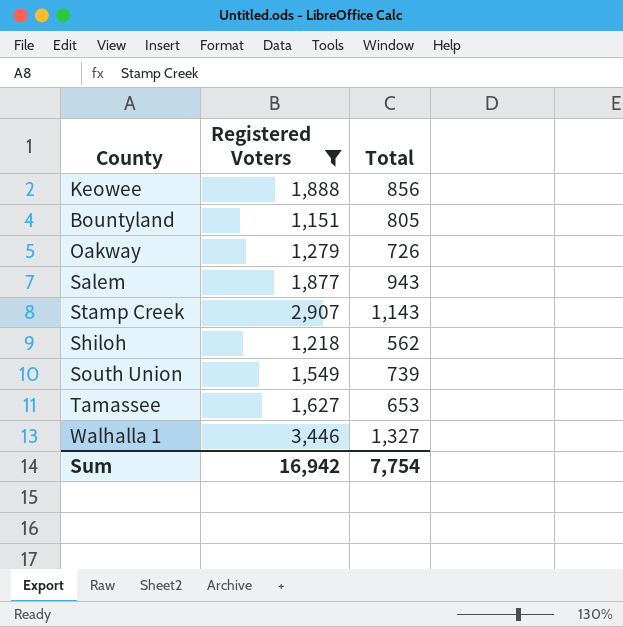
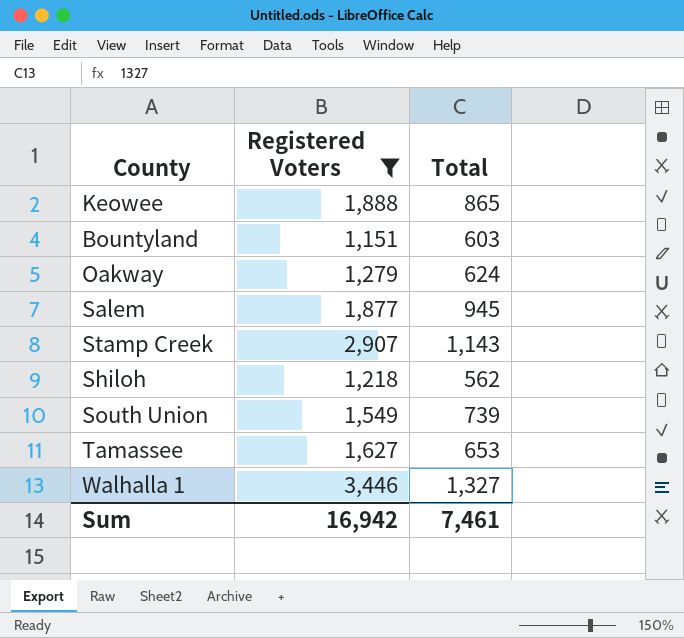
Keowee | Total: 856 -> 865
Bountyland | Total: 805 -> 603
Oakway | Total: 726 -> 624
Salem | Total: 943 -> 945
Sum | Total: 7,754 -> 7,461

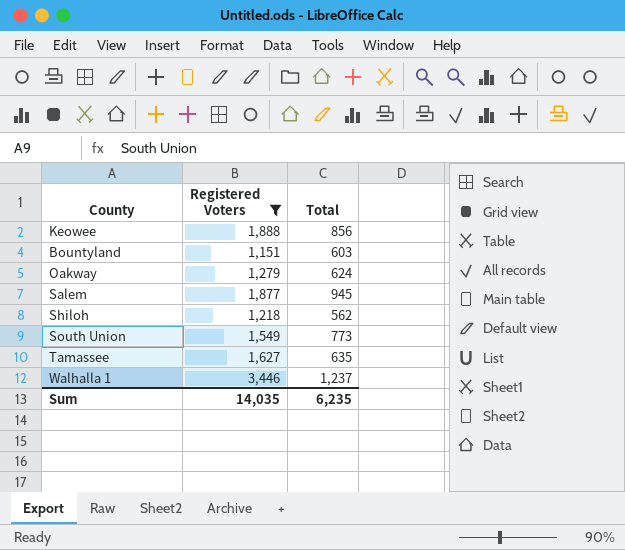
row Stamp Creek: 2,907 | 1,143 -> none
Keowee | Total: 865 -> 856
South Union | Total: 739 -> 773
Tamassee | Total: 653 -> 635
Walhalla 1 | Total: 1,327 -> 1,237
Sum | Registered Voters: 16,942 -> 14,035
Sum | Total: 7,461 -> 6,235

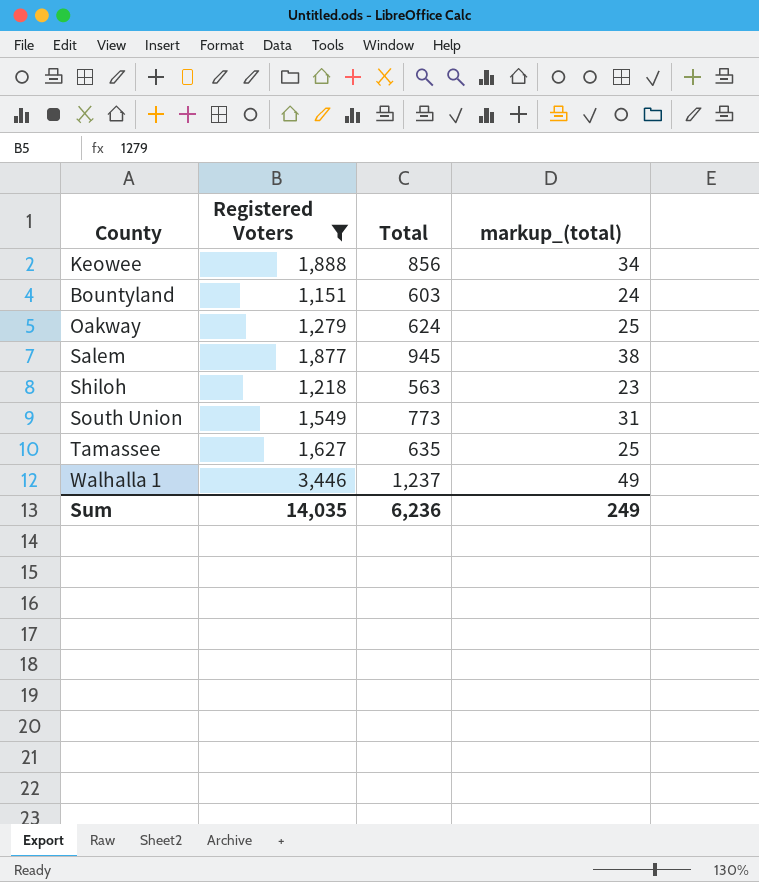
column markup_(total) | formula: none -> [Total] * 0.04
Shiloh | Total: 562 -> 563
Sum | Total: 6,235 -> 6,236

